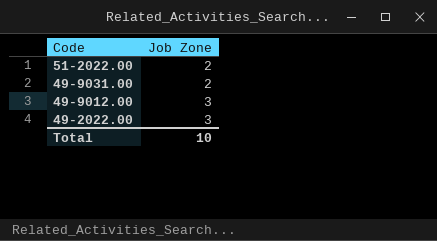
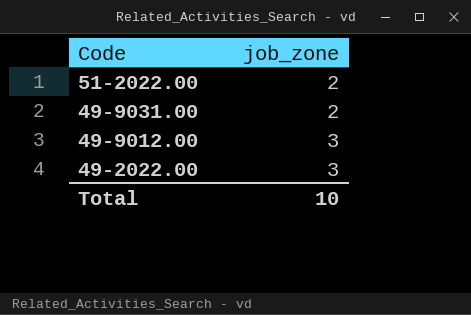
column name: Job Zone -> job_zone

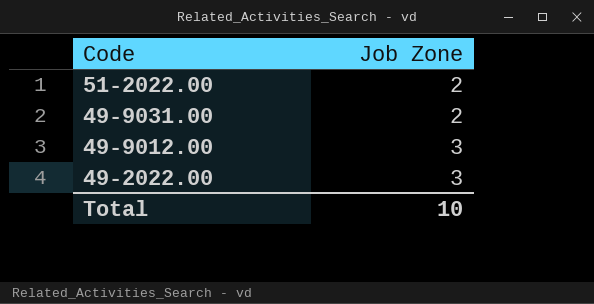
column name: job_zone -> Job Zone

